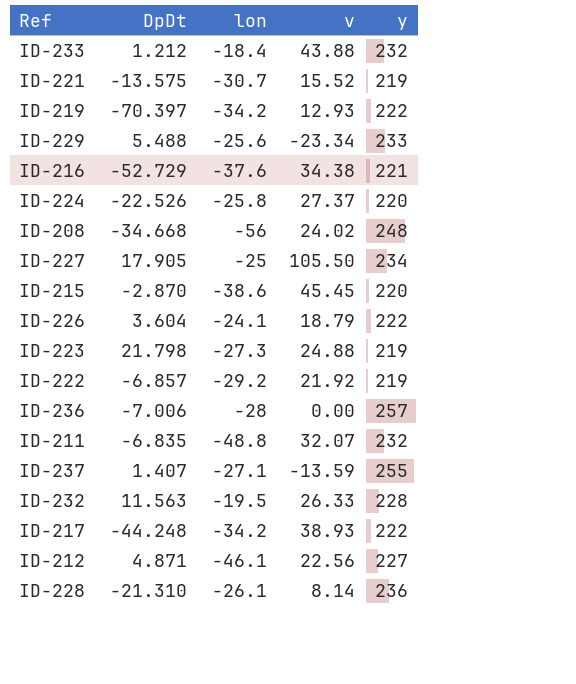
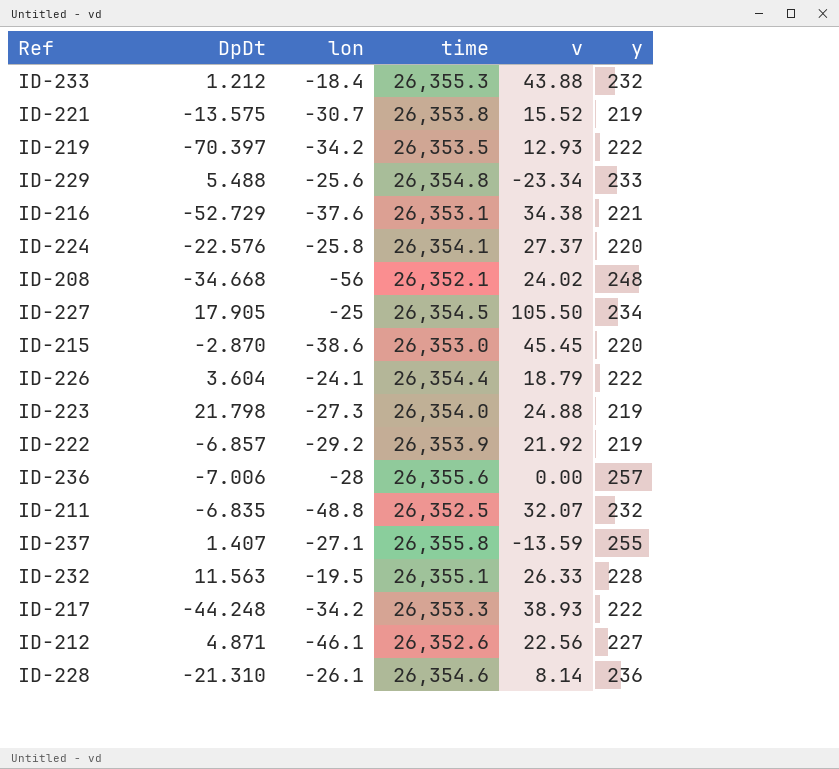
column time | position: none -> 4
ID-224 | DpDt: -22.526 -> -22.576

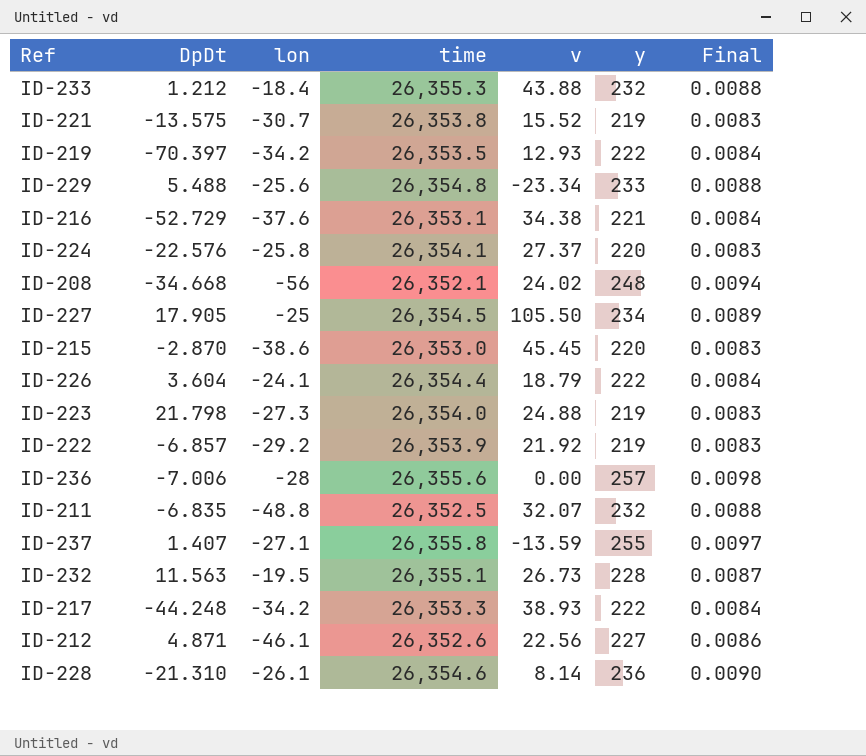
column Final | formula: none -> [y] / [time]
ID-232 | v: 26.33 -> 26.73

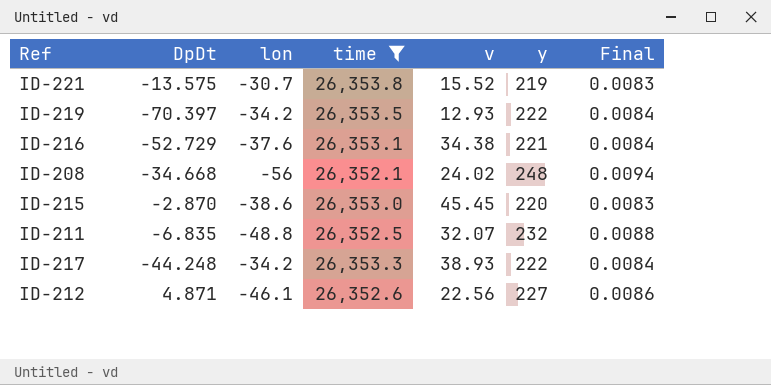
filter: none -> time <= 26,353.8

